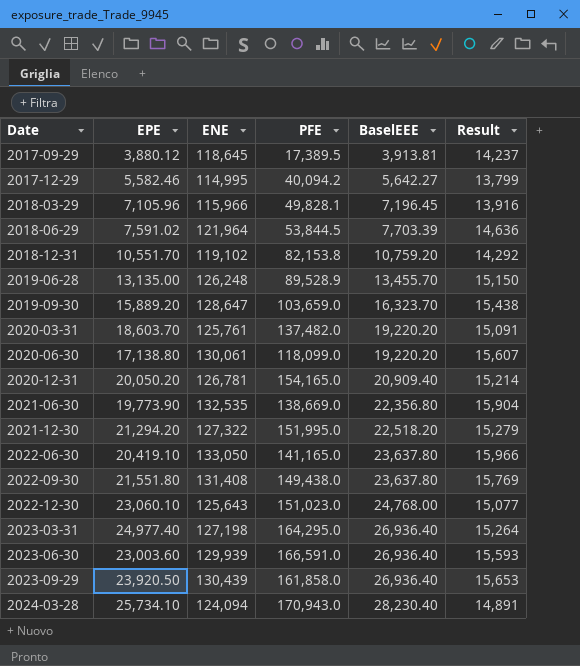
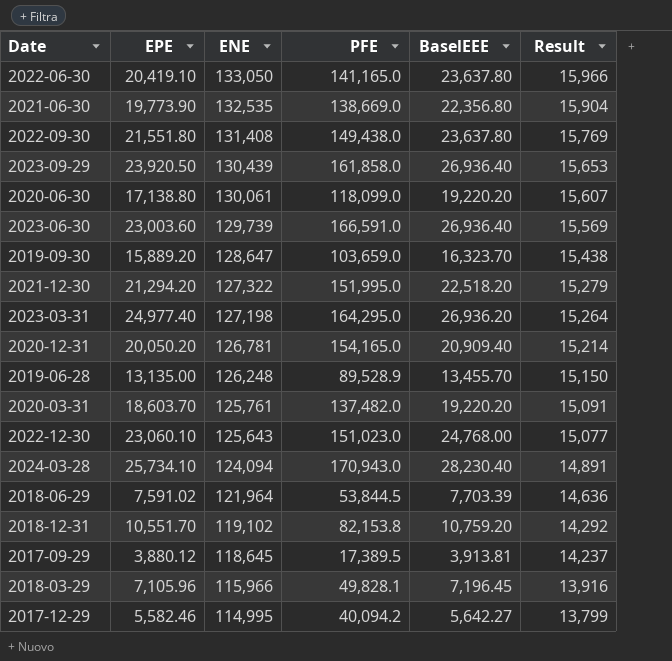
row order: Date ascending -> ENE descending
2023-06-30 | ENE: 129,939 -> 129,739
2023-06-30 | Result: 15,593 -> 15,569
2023-03-31 | BaselEEE: 26,936.40 -> 26,936.20

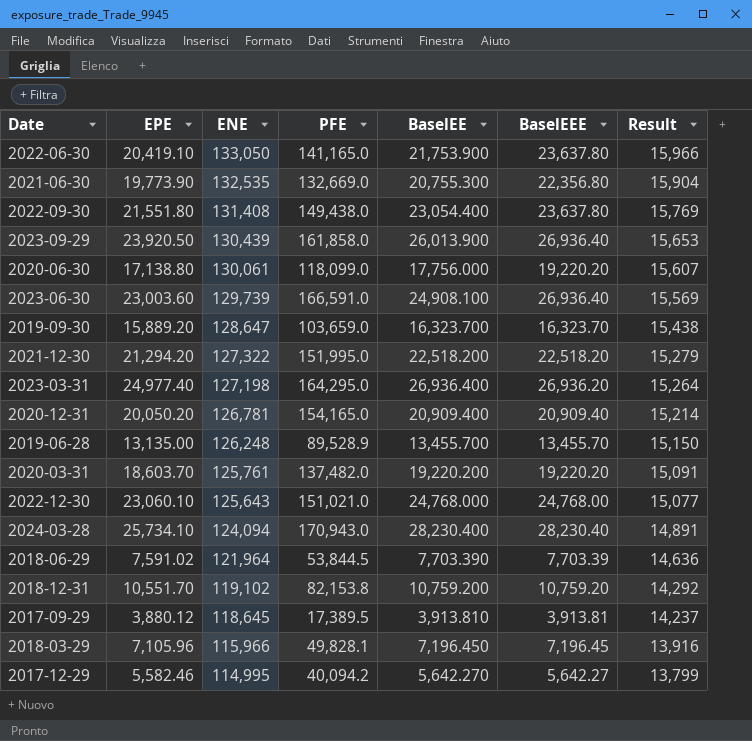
column BaselEE | position: none -> 5
2021-06-30 | PFE: 138,669.0 -> 132,669.0
2022-12-30 | PFE: 151,023.0 -> 151,021.0

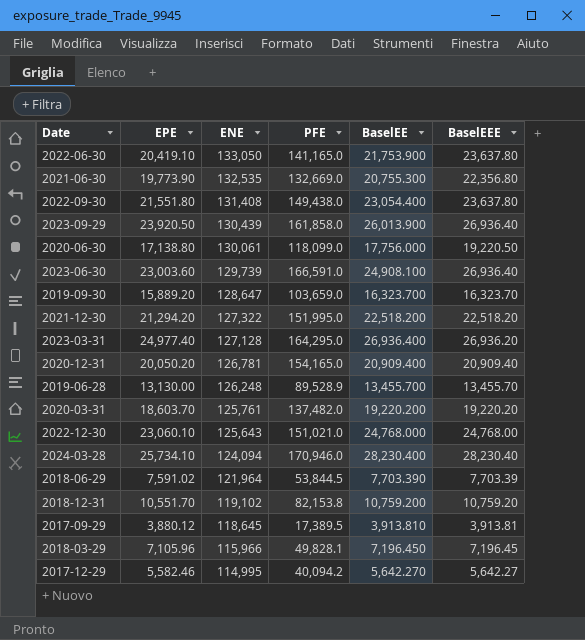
column Result | formula: [ENE] * 0.12 -> none
2020-06-30 | BaselEEE: 19,220.20 -> 19,220.50
2023-03-31 | ENE: 127,198 -> 127,128
2019-06-28 | EPE: 13,135.00 -> 13,130.00
2024-03-28 | PFE: 170,943.0 -> 170,946.0

